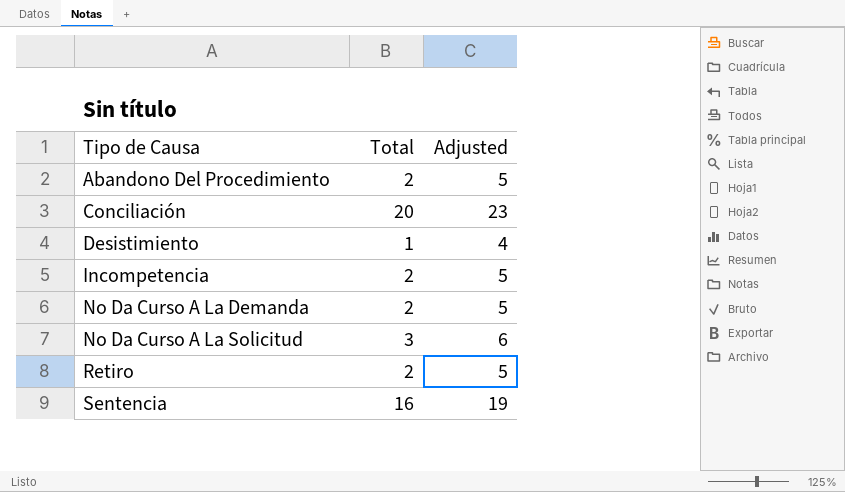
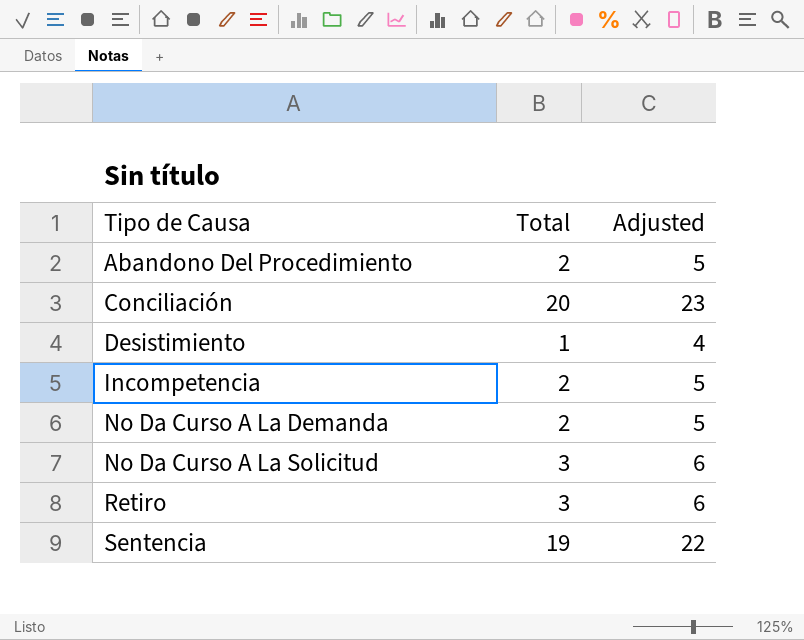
Retiro | Total: 2 -> 3
Retiro | Adjusted: 5 -> 6
Sentencia | Total: 16 -> 19
Sentencia | Adjusted: 19 -> 22

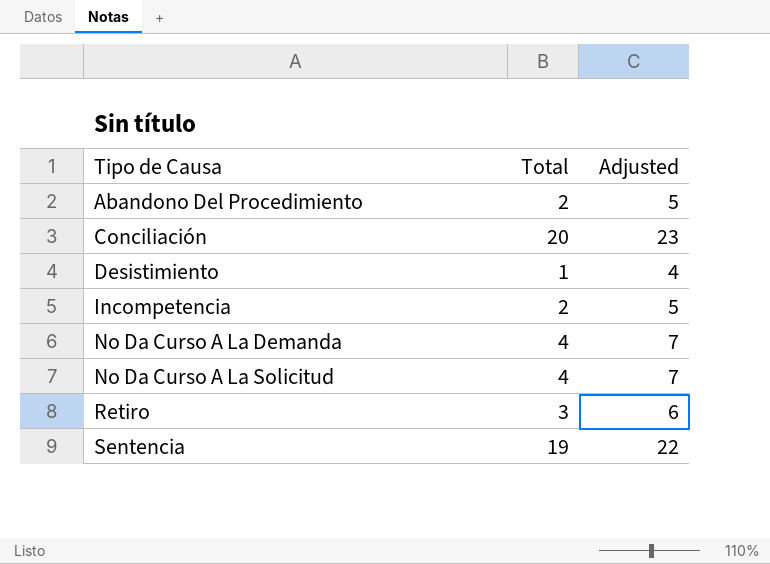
No Da Curso A La Demanda | Total: 2 -> 4
No Da Curso A La Demanda | Adjusted: 5 -> 7
No Da Curso A La Solicitud | Total: 3 -> 4
No Da Curso A La Solicitud | Adjusted: 6 -> 7

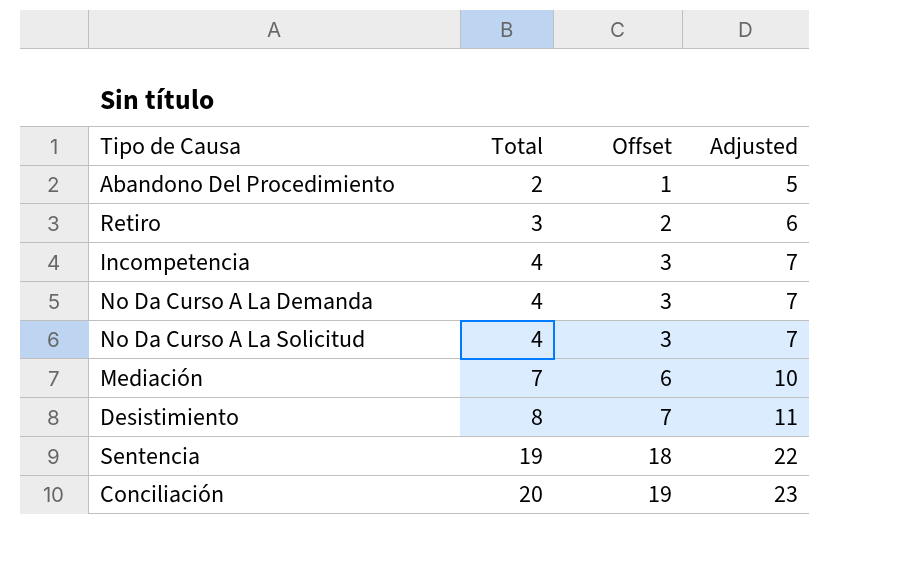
row order: Tipo de Causa ascending -> Total ascending
column Offset | formula: none -> [Total] - 1
Incompetencia | Total: 2 -> 4
Incompetencia | Adjusted: 5 -> 7
row Mediación: none -> 7 | 6 | 10
Desistimiento | Total: 1 -> 8
Desistimiento | Adjusted: 4 -> 11

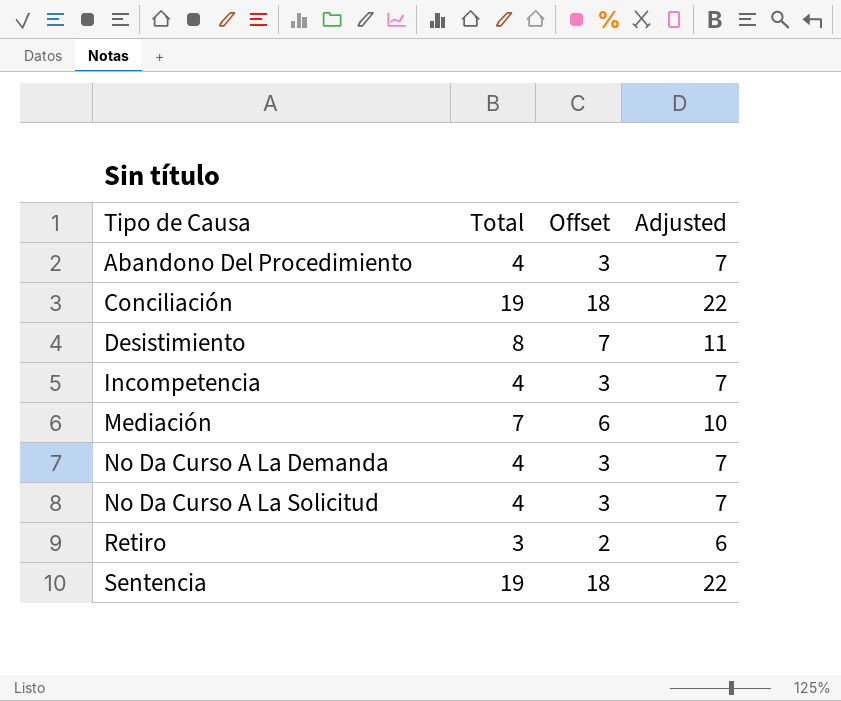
row order: Total ascending -> Tipo de Causa ascending
Abandono Del Procedimiento | Total: 2 -> 4
Abandono Del Procedimiento | Offset: 1 -> 3
Abandono Del Procedimiento | Adjusted: 5 -> 7
Conciliación | Total: 20 -> 19
Conciliación | Offset: 19 -> 18
Conciliación | Adjusted: 23 -> 22

